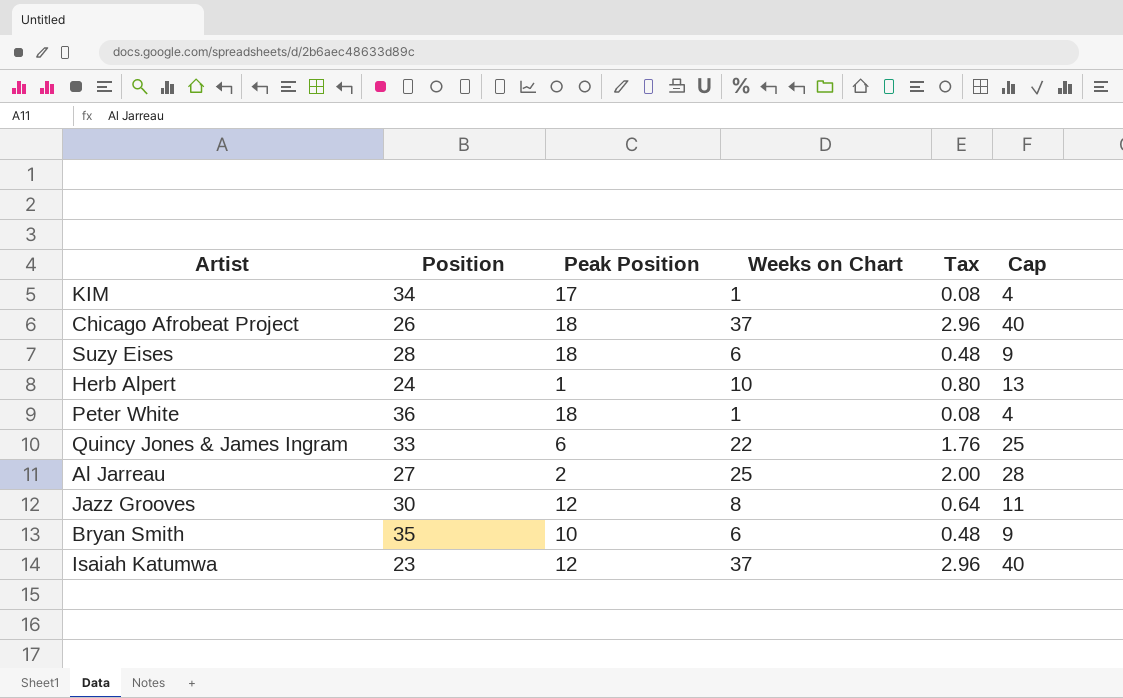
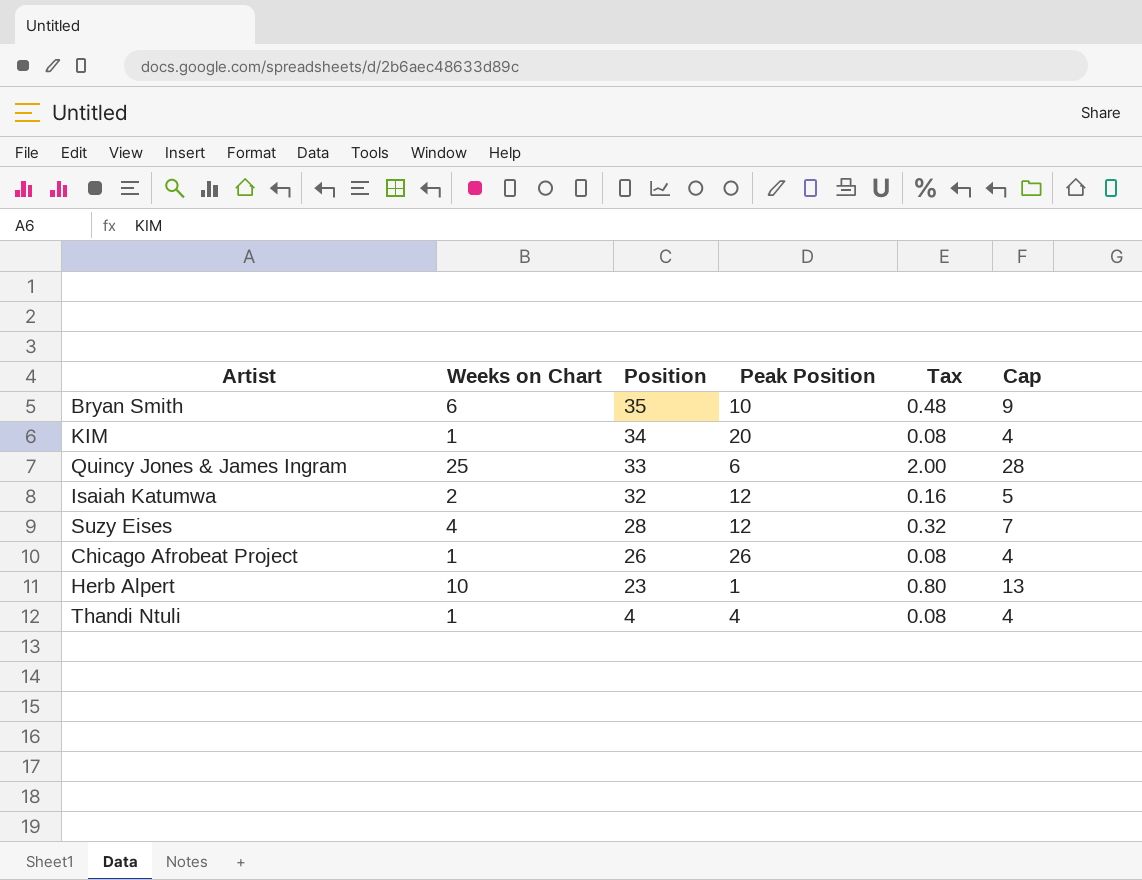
row order: none -> Position descending
column Weeks on Chart | position: 4 -> 2
row Peter White: 36 | 18 | 1 | 0.08 | 4 -> none
row Al Jarreau: 27 | 2 | 25 | 2.00 | 28 -> none
row Jazz Grooves: 30 | 12 | 8 | 0.64 | 11 -> none
KIM | Peak Position: 17 -> 20
Quincy Jones & James Ingram | Weeks on Chart: 22 -> 25
Quincy Jones & James Ingram | Tax: 1.76 -> 2.00
Quincy Jones & James Ingram | Cap: 25 -> 28
Isaiah Katumwa | Weeks on Chart: 37 -> 2
Isaiah Katumwa | Position: 23 -> 32
Isaiah Katumwa | Tax: 2.96 -> 0.16
Isaiah Katumwa | Cap: 40 -> 5
Suzy Eises | Weeks on Chart: 6 -> 4
Suzy Eises | Peak Position: 18 -> 12
Suzy Eises | Tax: 0.48 -> 0.32
Suzy Eises | Cap: 9 -> 7
Chicago Afrobeat Project | Weeks on Chart: 37 -> 1
Chicago Afrobeat Project | Peak Position: 18 -> 26
Chicago Afrobeat Project | Tax: 2.96 -> 0.08
Chicago Afrobeat Project | Cap: 40 -> 4
Herb Alpert | Position: 24 -> 23
row Thandi Ntuli: none -> 1 | 4 | 4 | 0.08 | 4

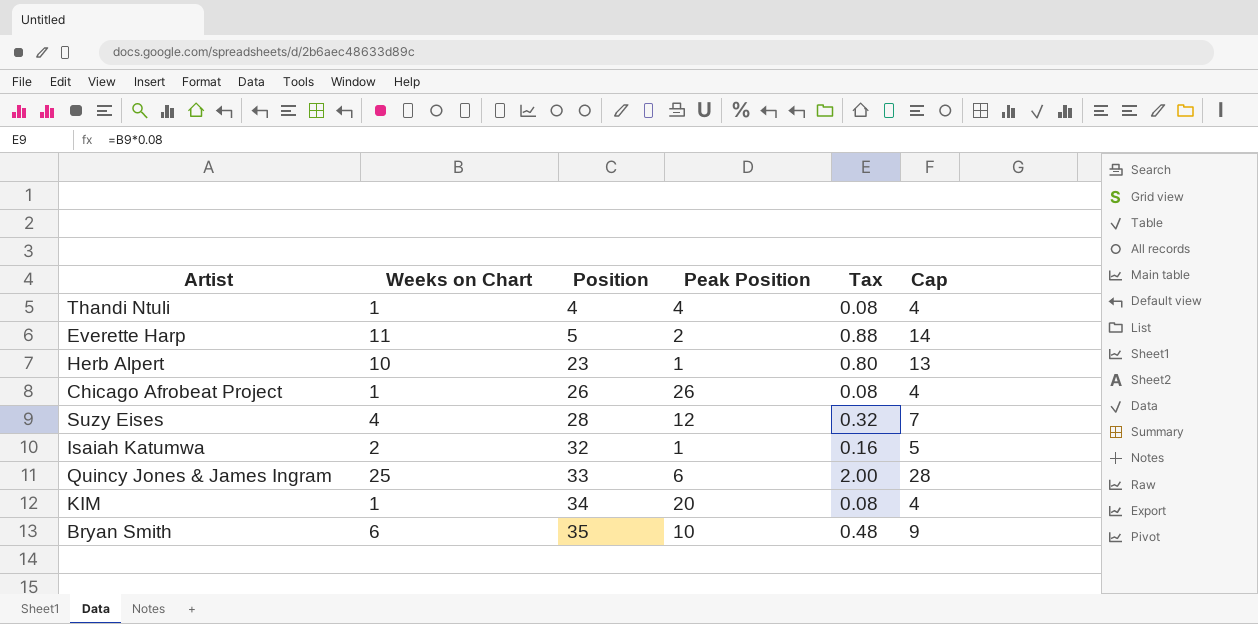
row order: Position descending -> Position ascending
row Everette Harp: none -> 11 | 5 | 2 | 0.88 | 14
Isaiah Katumwa | Peak Position: 12 -> 1

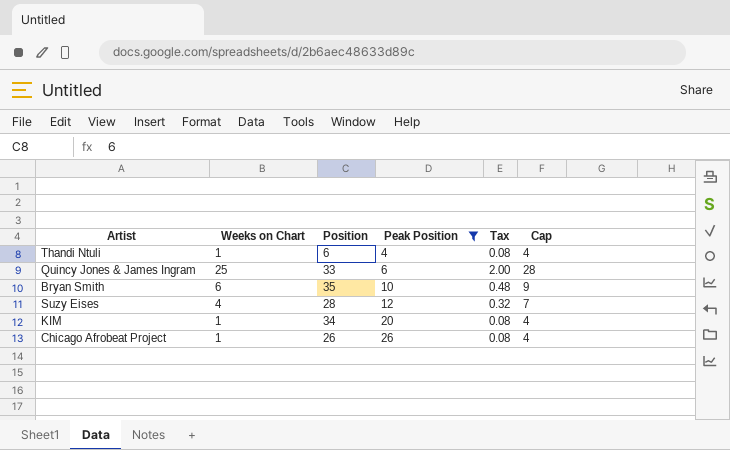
filter: none -> Peak Position >= 4
row order: Position ascending -> Peak Position ascending
Thandi Ntuli | Position: 4 -> 6

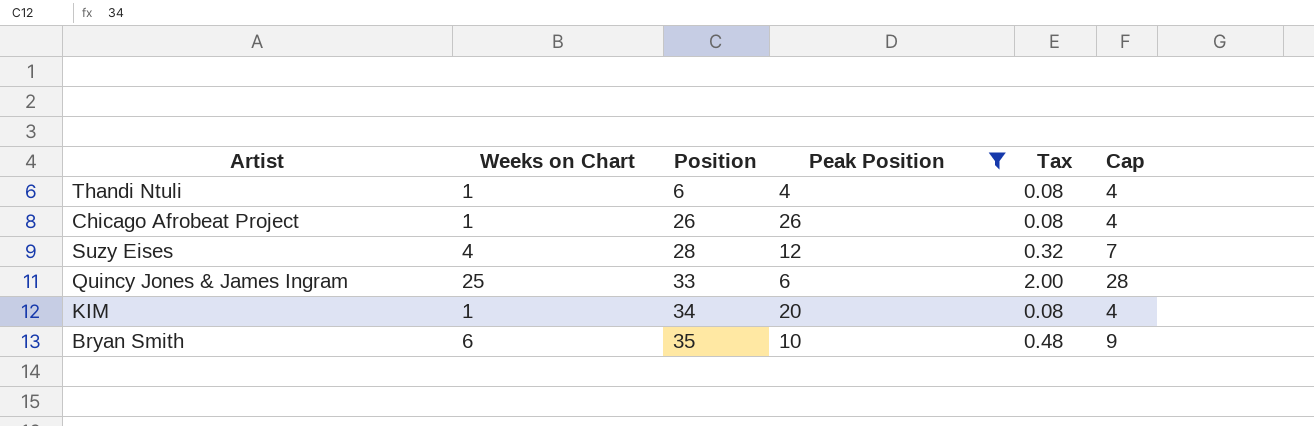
row order: Peak Position ascending -> Position ascending

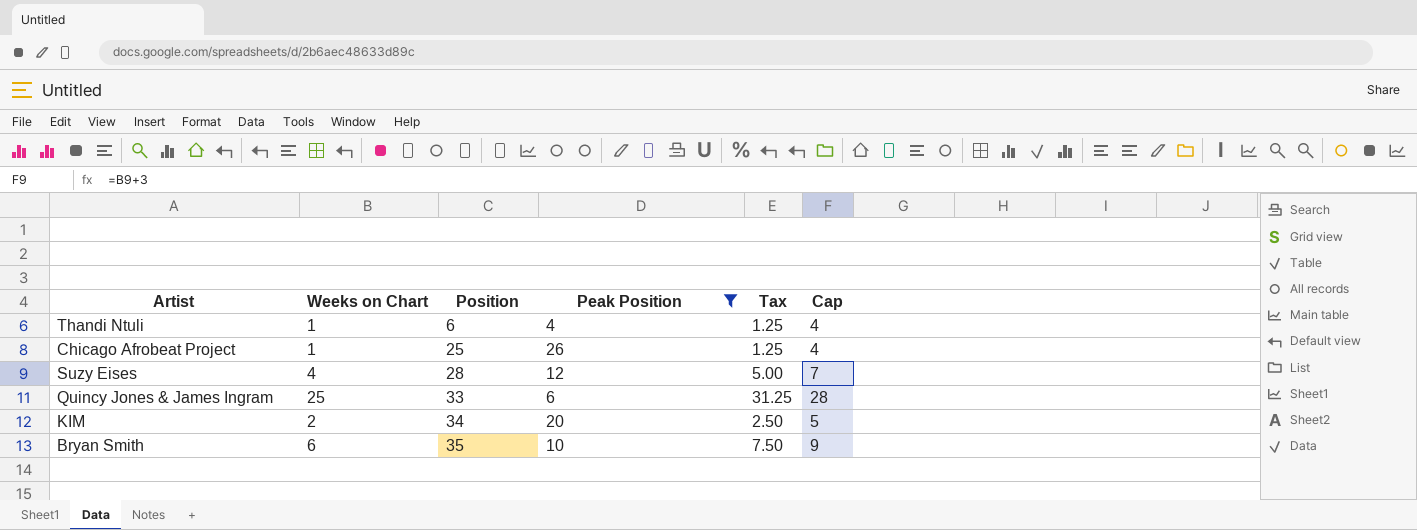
column Tax | formula: [Weeks on Chart] * 0.08 -> [Weeks on Chart] * 1.25
Chicago Afrobeat Project | Position: 26 -> 25
KIM | Weeks on Chart: 1 -> 2
KIM | Cap: 4 -> 5

